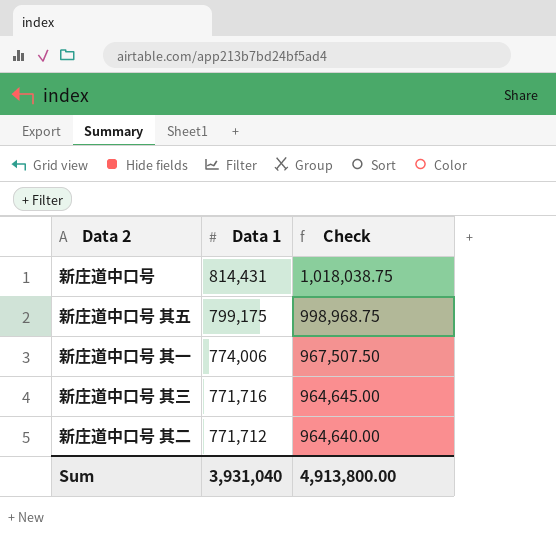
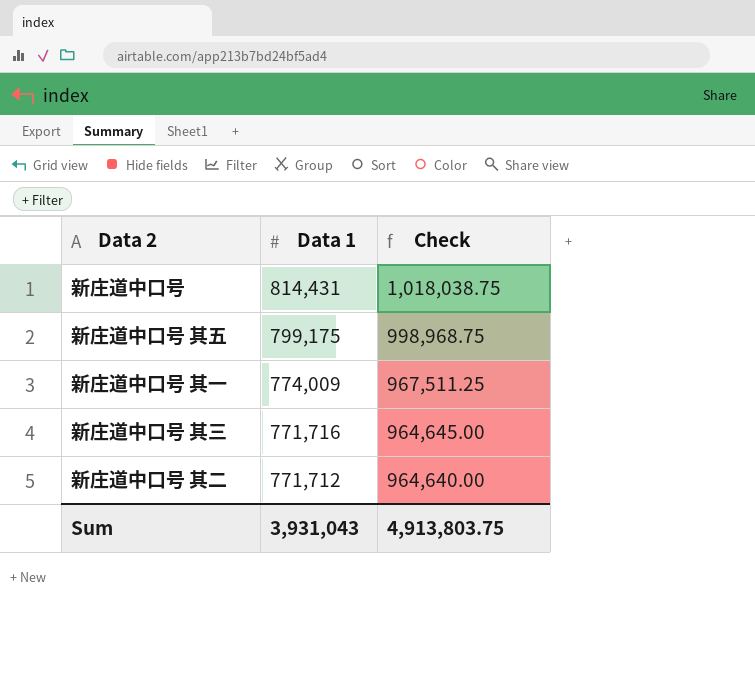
新庄道中口号 其一 | Data 1: 774,006 -> 774,009
新庄道中口号 其一 | Check: 967,507.50 -> 967,511.25
Sum | Data 1: 3,931,040 -> 3,931,043
Sum | Check: 4,913,800.00 -> 4,913,803.75

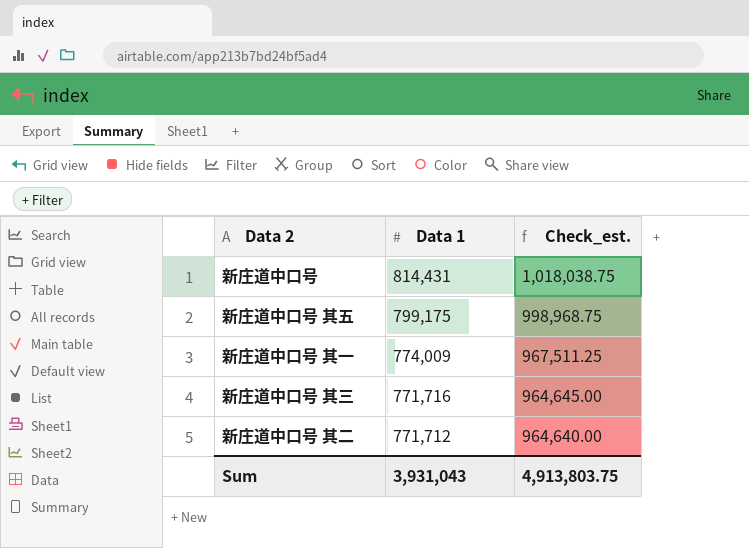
column name: Check -> Check_est.

